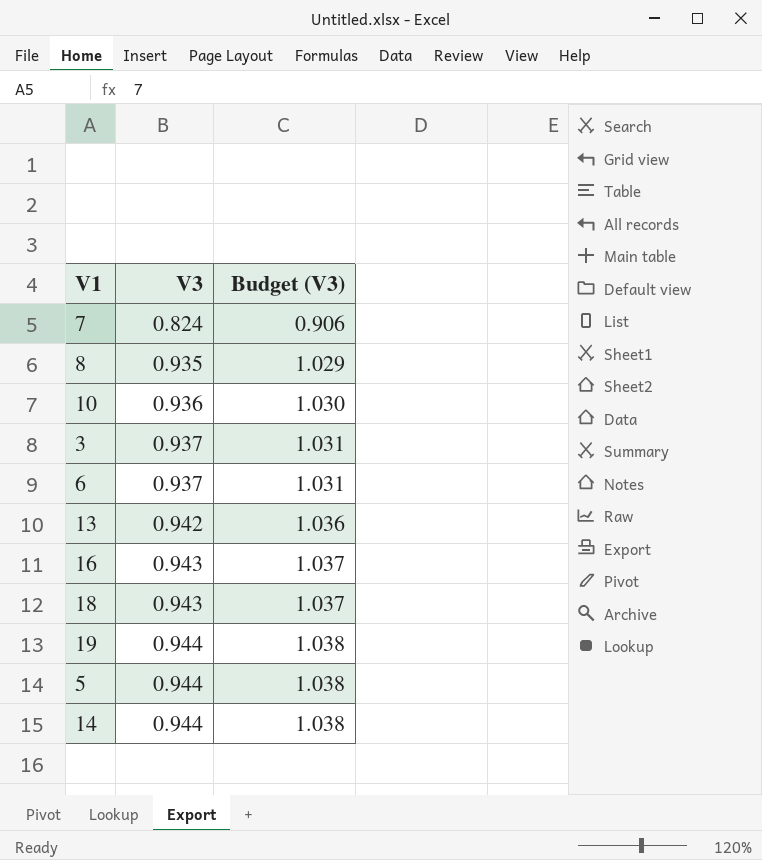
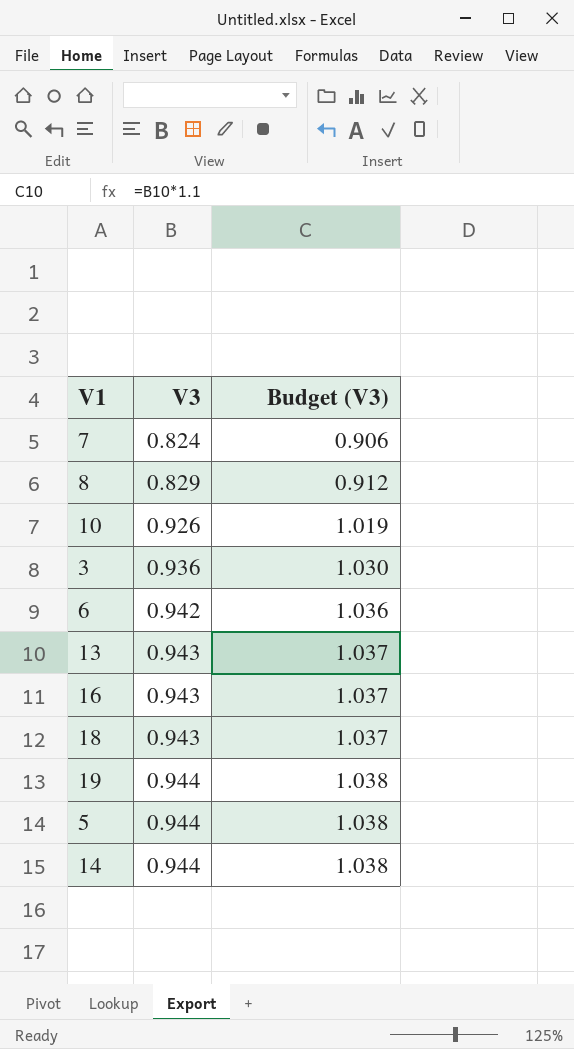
8 | V3: 0.935 -> 0.829
8 | Budget (V3): 1.029 -> 0.912
10 | V3: 0.936 -> 0.926
10 | Budget (V3): 1.030 -> 1.019
3 | V3: 0.937 -> 0.936
3 | Budget (V3): 1.031 -> 1.030
6 | V3: 0.937 -> 0.942
6 | Budget (V3): 1.031 -> 1.036
13 | V3: 0.942 -> 0.943
13 | Budget (V3): 1.036 -> 1.037

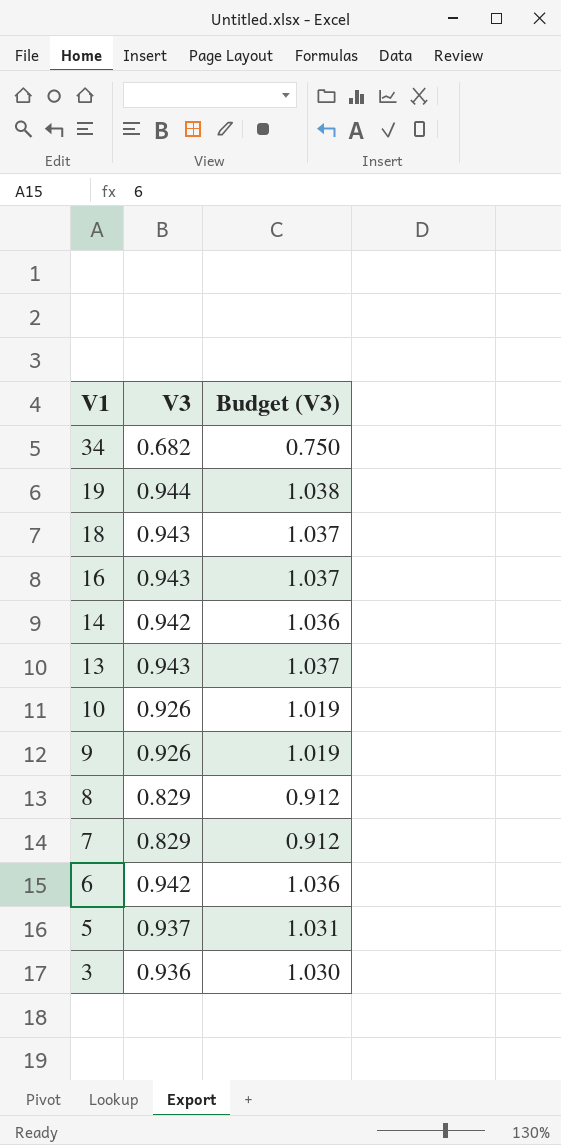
row order: V3 ascending -> V1 descending
row 34: none -> 0.682 | 0.750
14 | V3: 0.944 -> 0.942
14 | Budget (V3): 1.038 -> 1.036
row 9: none -> 0.926 | 1.019
7 | V3: 0.824 -> 0.829
7 | Budget (V3): 0.906 -> 0.912
5 | V3: 0.944 -> 0.937
5 | Budget (V3): 1.038 -> 1.031

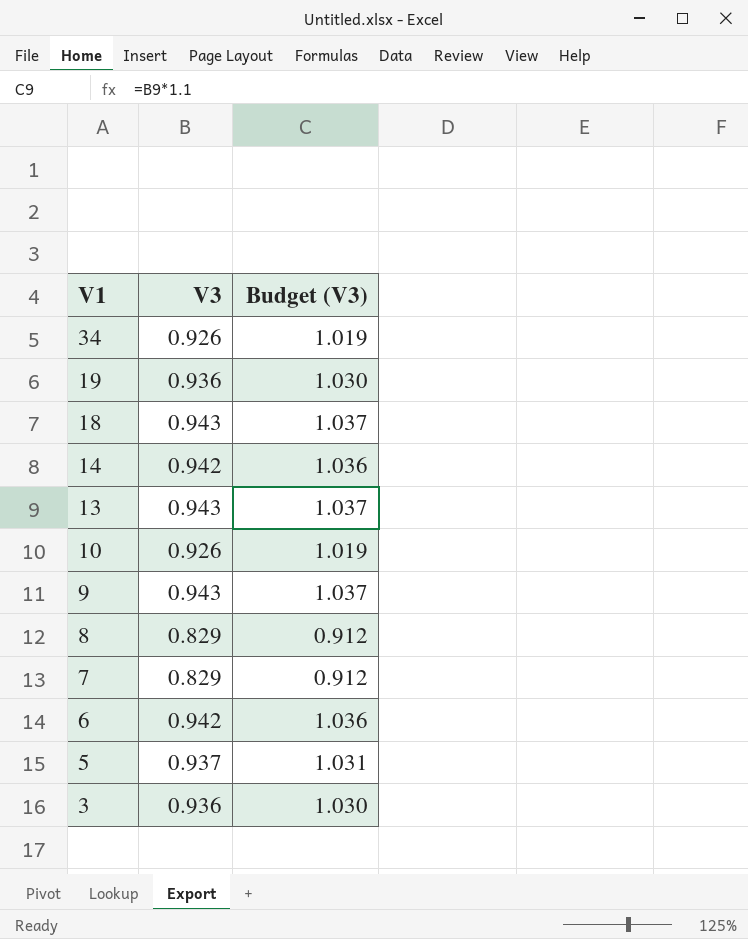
row 16: 0.943 | 1.037 -> none
34 | V3: 0.682 -> 0.926
34 | Budget (V3): 0.750 -> 1.019
19 | V3: 0.944 -> 0.936
19 | Budget (V3): 1.038 -> 1.030
9 | V3: 0.926 -> 0.943
9 | Budget (V3): 1.019 -> 1.037

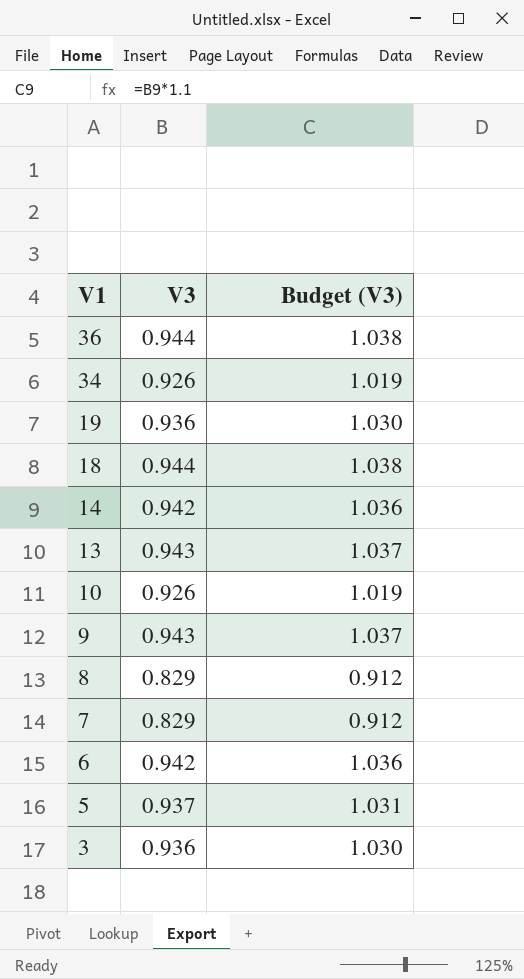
row 36: none -> 0.944 | 1.038
18 | V3: 0.943 -> 0.944
18 | Budget (V3): 1.037 -> 1.038

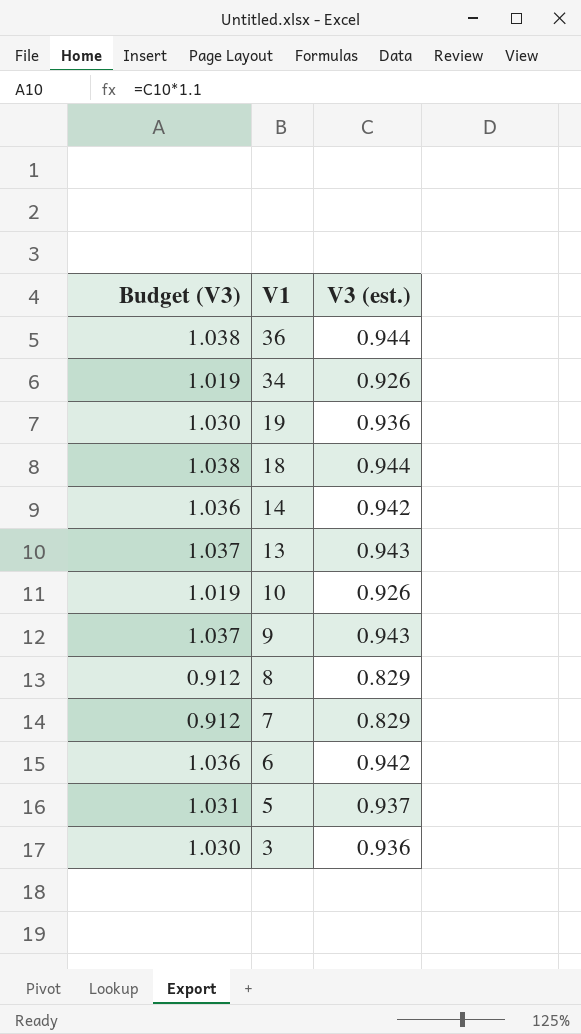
column Budget (V3) | position: 3 -> 1
column name: V3 -> V3 (est.)

